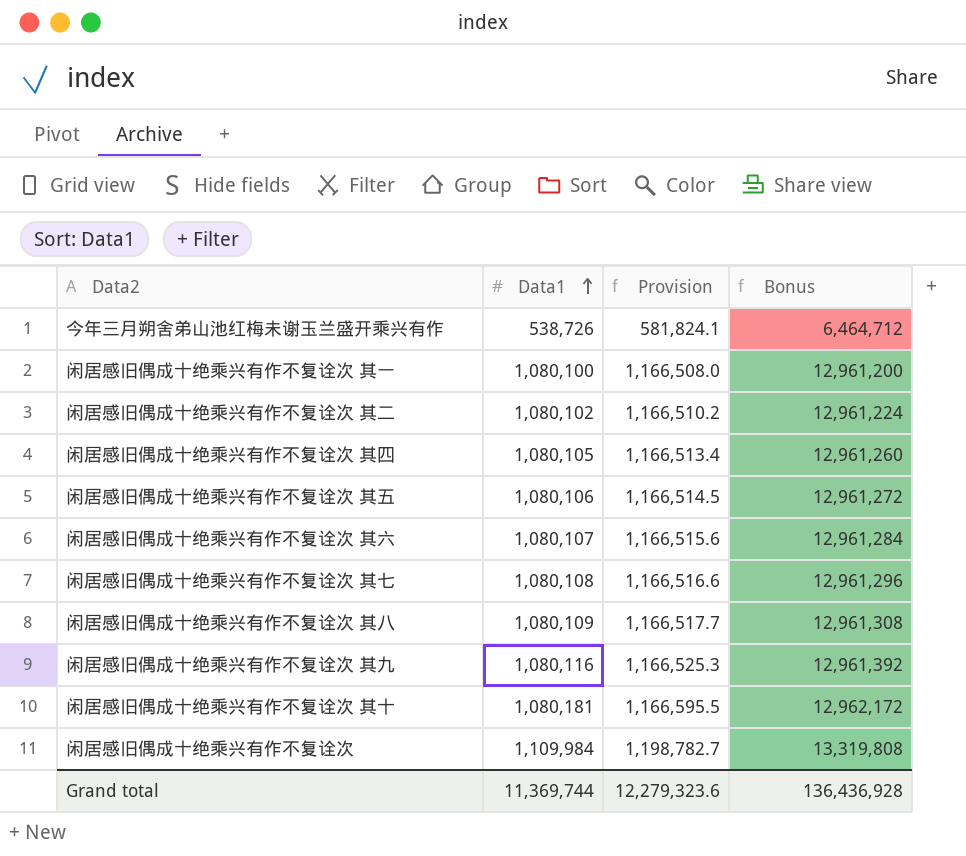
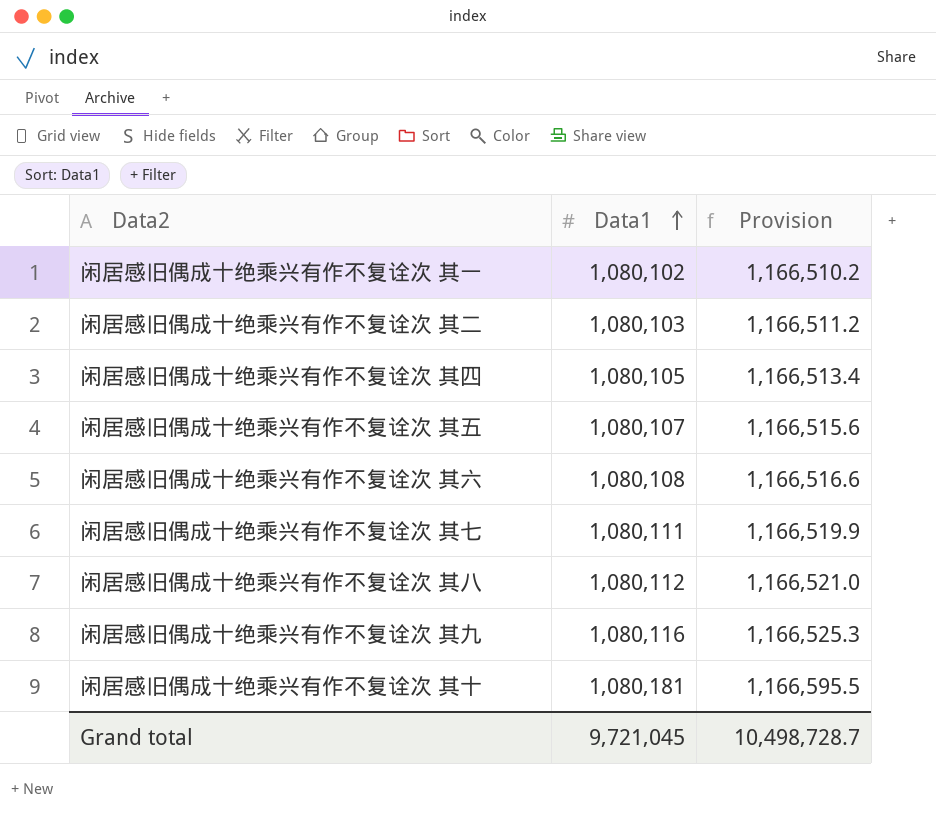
column Bonus | formula: [Data1] * 12 -> none
row 今年三月朔舍弟山池红梅未谢玉兰盛开乘兴有作: 538,726 | 581,824.1 | 6,464,712 -> none
row 闲居感旧偶成十绝乘兴有作不复诠次: 1,109,984 | 1,198,782.7 | 13,319,808 -> none
闲居感旧偶成十绝乘兴有作不复诠次 其一 | Data1: 1,080,100 -> 1,080,102
闲居感旧偶成十绝乘兴有作不复诠次 其一 | Provision: 1,166,508.0 -> 1,166,510.2
闲居感旧偶成十绝乘兴有作不复诠次 其二 | Data1: 1,080,102 -> 1,080,103
闲居感旧偶成十绝乘兴有作不复诠次 其二 | Provision: 1,166,510.2 -> 1,166,511.2
闲居感旧偶成十绝乘兴有作不复诠次 其五 | Data1: 1,080,106 -> 1,080,107
闲居感旧偶成十绝乘兴有作不复诠次 其五 | Provision: 1,166,514.5 -> 1,166,515.6
闲居感旧偶成十绝乘兴有作不复诠次 其六 | Data1: 1,080,107 -> 1,080,108
闲居感旧偶成十绝乘兴有作不复诠次 其六 | Provision: 1,166,515.6 -> 1,166,516.6
闲居感旧偶成十绝乘兴有作不复诠次 其七 | Data1: 1,080,108 -> 1,080,111
闲居感旧偶成十绝乘兴有作不复诠次 其七 | Provision: 1,166,516.6 -> 1,166,519.9
闲居感旧偶成十绝乘兴有作不复诠次 其八 | Data1: 1,080,109 -> 1,080,112
闲居感旧偶成十绝乘兴有作不复诠次 其八 | Provision: 1,166,517.7 -> 1,166,521.0
Grand total | Data1: 11,369,744 -> 9,721,045
Grand total | Provision: 12,279,323.6 -> 10,498,728.7

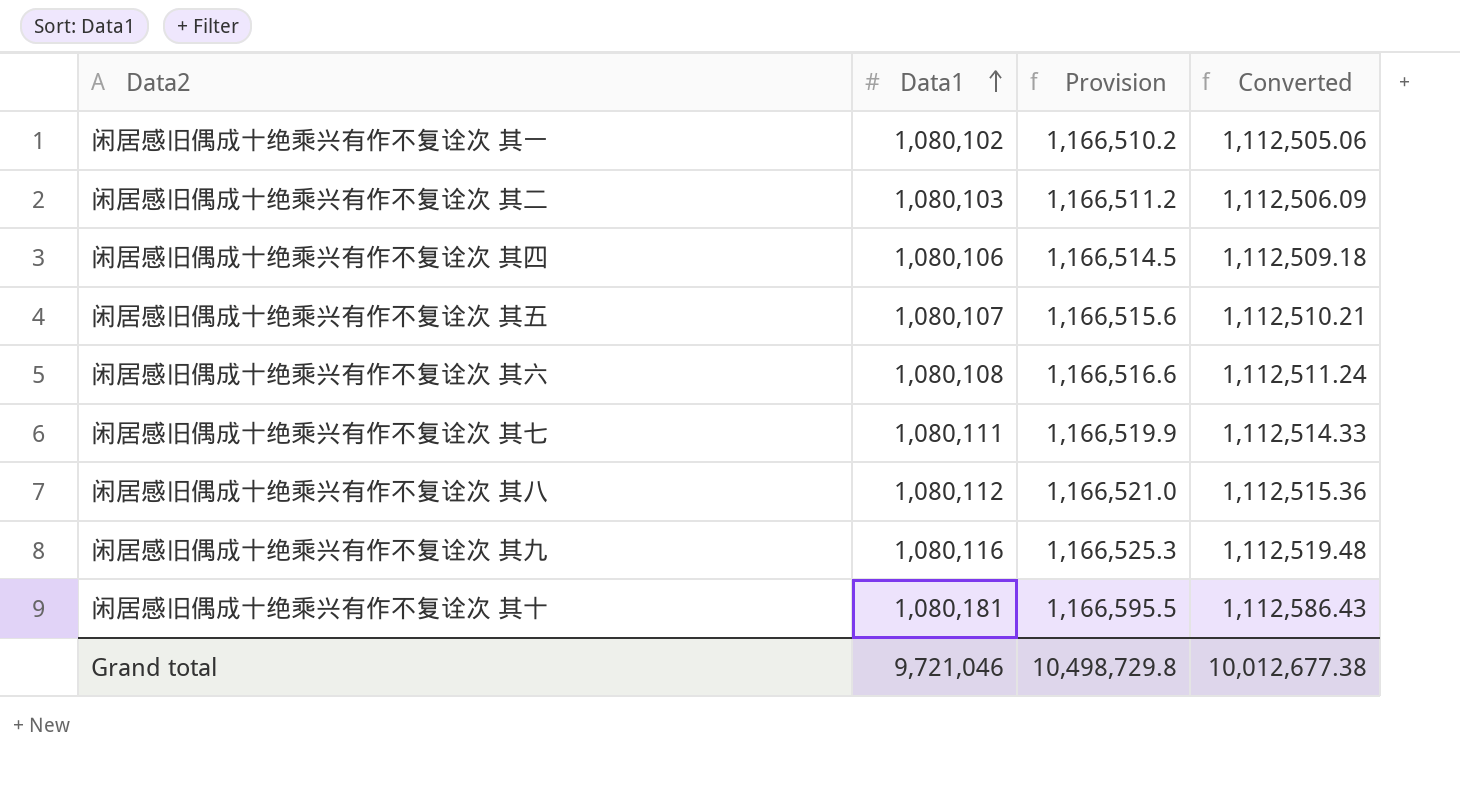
column Converted | formula: none -> [Data1] * 1.03
闲居感旧偶成十绝乘兴有作不复诠次 其四 | Data1: 1,080,105 -> 1,080,106
闲居感旧偶成十绝乘兴有作不复诠次 其四 | Provision: 1,166,513.4 -> 1,166,514.5
Grand total | Data1: 9,721,045 -> 9,721,046
Grand total | Provision: 10,498,728.7 -> 10,498,729.8

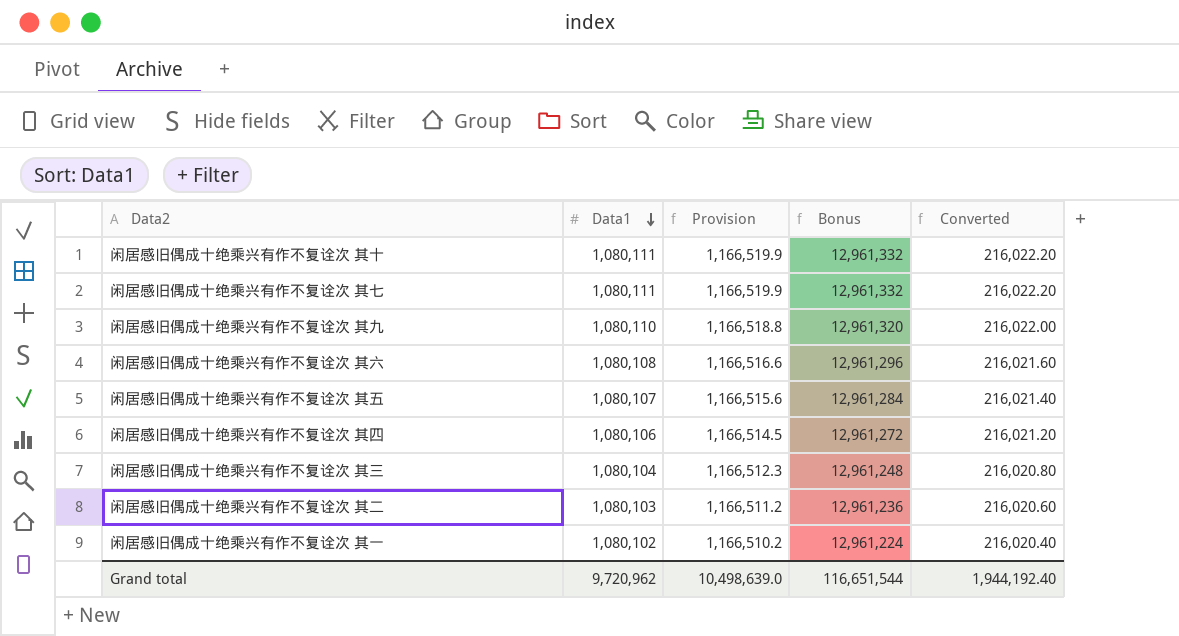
row order: Data1 ascending -> Data1 descending
column Bonus | formula: none -> [Data1] * 12
column Converted | formula: [Data1] * 1.03 -> [Data1] * 0.2
row 闲居感旧偶成十绝乘兴有作不复诠次 其八: 1,080,112 | 1,166,521.0 | 1,112,515.36 -> none
闲居感旧偶成十绝乘兴有作不复诠次 其十 | Data1: 1,080,181 -> 1,080,111
闲居感旧偶成十绝乘兴有作不复诠次 其十 | Provision: 1,166,595.5 -> 1,166,519.9
闲居感旧偶成十绝乘兴有作不复诠次 其九 | Data1: 1,080,116 -> 1,080,110
闲居感旧偶成十绝乘兴有作不复诠次 其九 | Provision: 1,166,525.3 -> 1,166,518.8
row 闲居感旧偶成十绝乘兴有作不复诠次 其三: none -> 1,080,104 | 1,166,512.3 | 12,961,248 | 216,020.80
Grand total | Data1: 9,721,046 -> 9,720,962
Grand total | Provision: 10,498,729.8 -> 10,498,639.0
Grand total | Converted: 10,012,677.38 -> 1,944,192.40

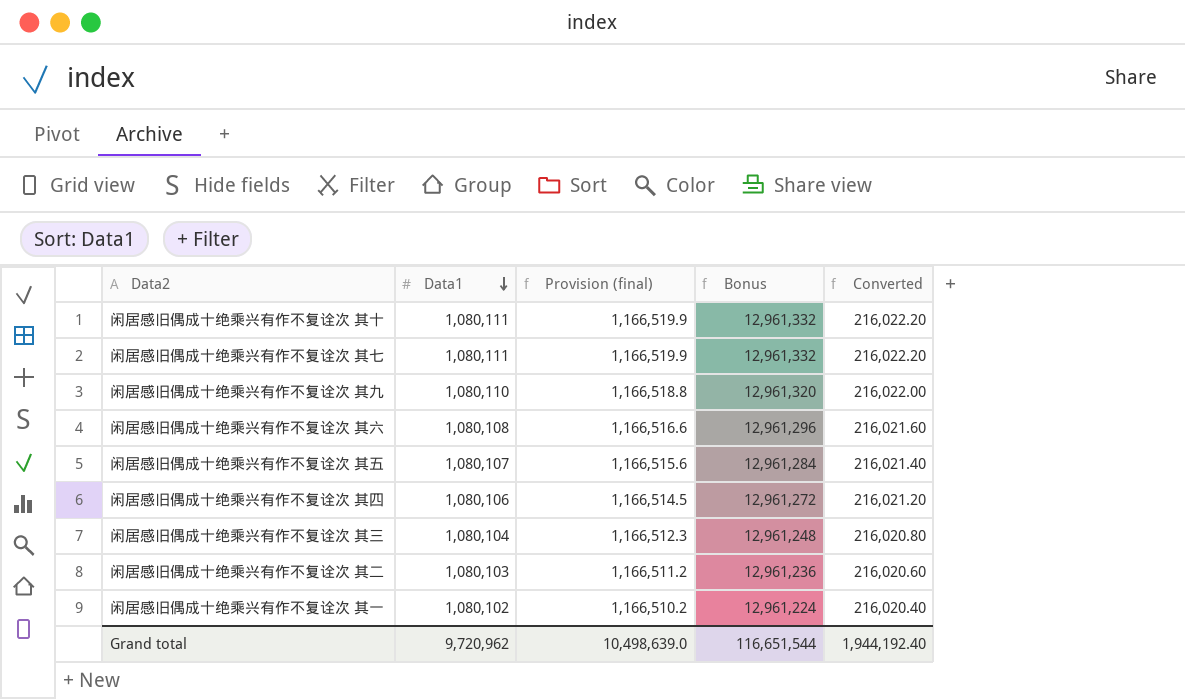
column name: Provision -> Provision (final)

